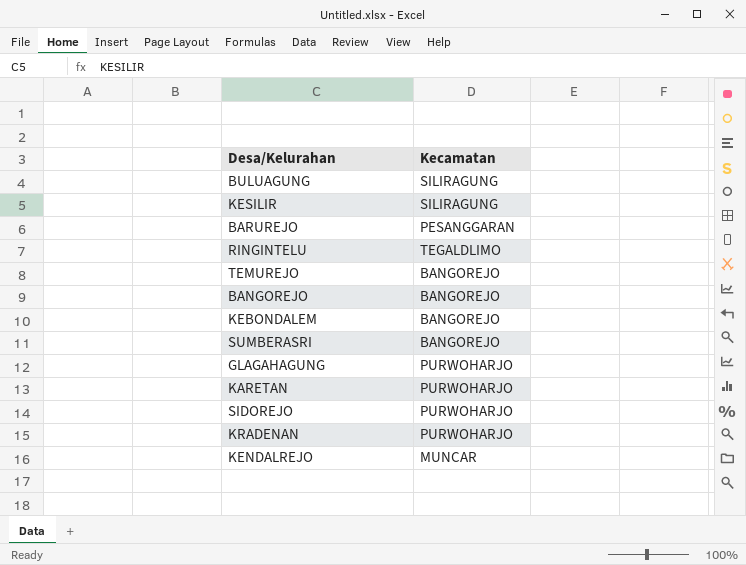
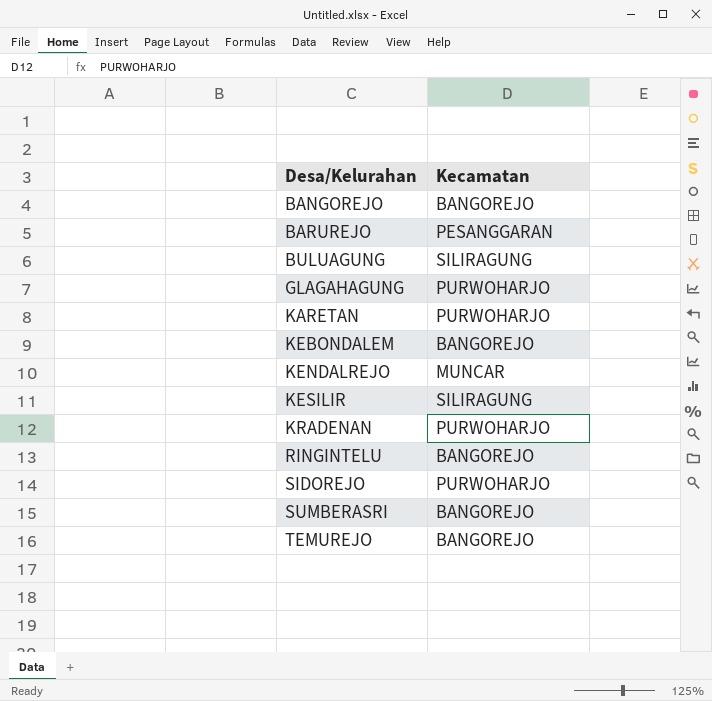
row order: none -> Desa/Kelurahan ascending
RINGINTELU | Kecamatan: TEGALDLIMO -> BANGOREJO

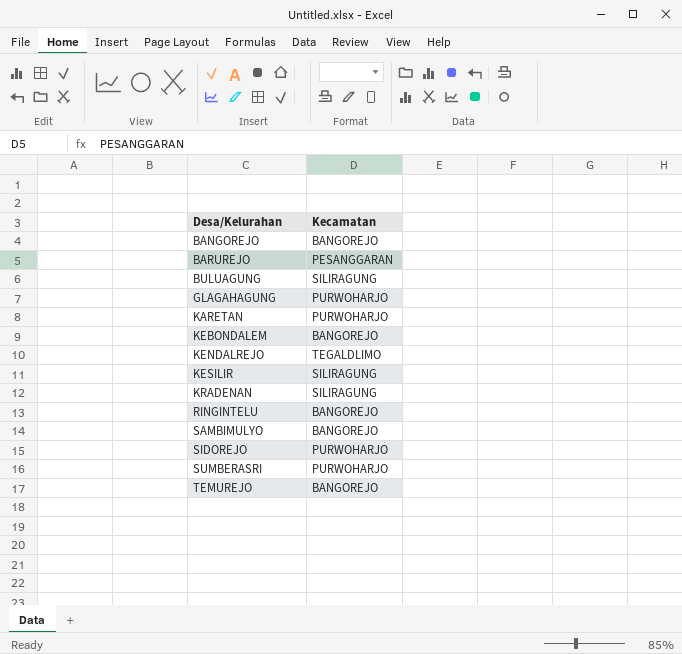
KENDALREJO | Kecamatan: MUNCAR -> TEGALDLIMO
KRADENAN | Kecamatan: PURWOHARJO -> SILIRAGUNG
row SAMBIMULYO: none -> BANGOREJO
SUMBERASRI | Kecamatan: BANGOREJO -> PURWOHARJO

